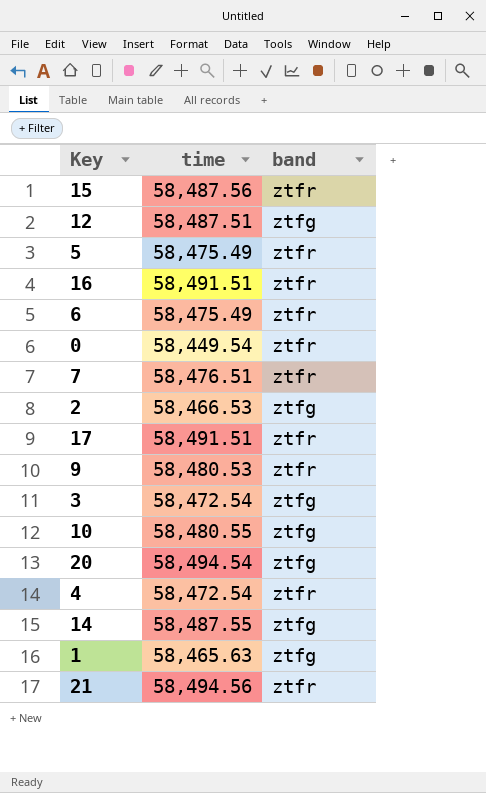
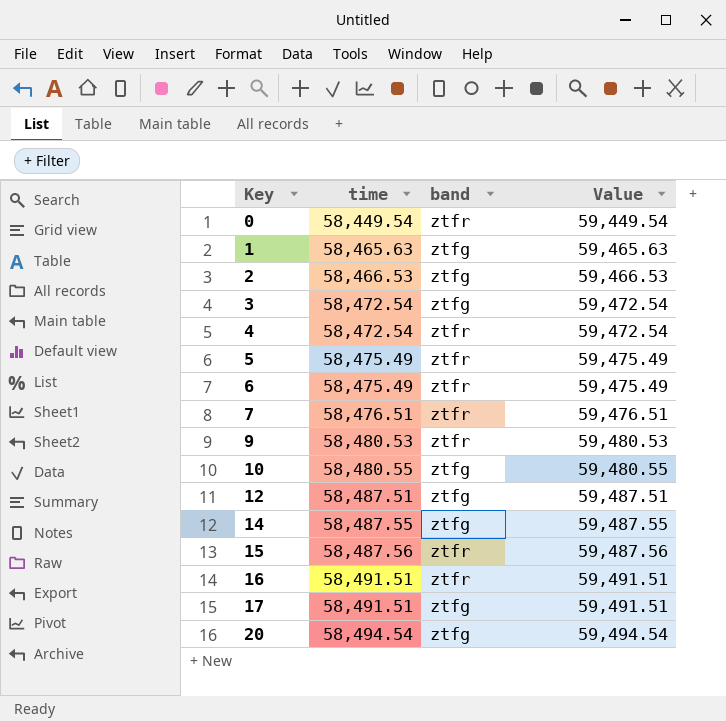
row order: none -> Key ascending
column Value | formula: none -> [time] + 1000
row 21: 58,494.56 | ztfr -> none
17 | band: ztfr -> ztfg

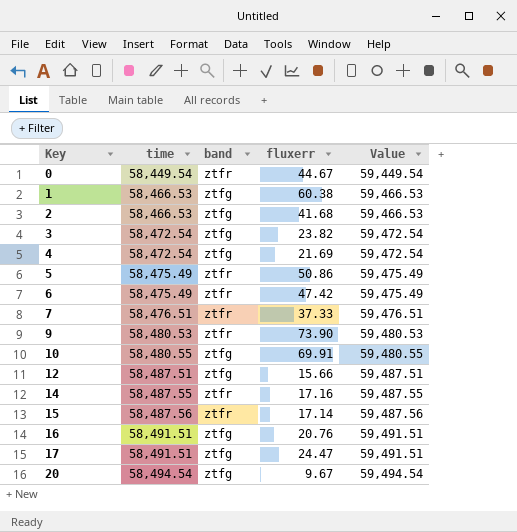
column fluxerr | position: none -> 4
1 | time: 58,465.63 -> 58,466.53
1 | Value: 59,465.63 -> 59,466.53
4 | band: ztfr -> ztfg
14 | band: ztfg -> ztfr
16 | band: ztfr -> ztfg

